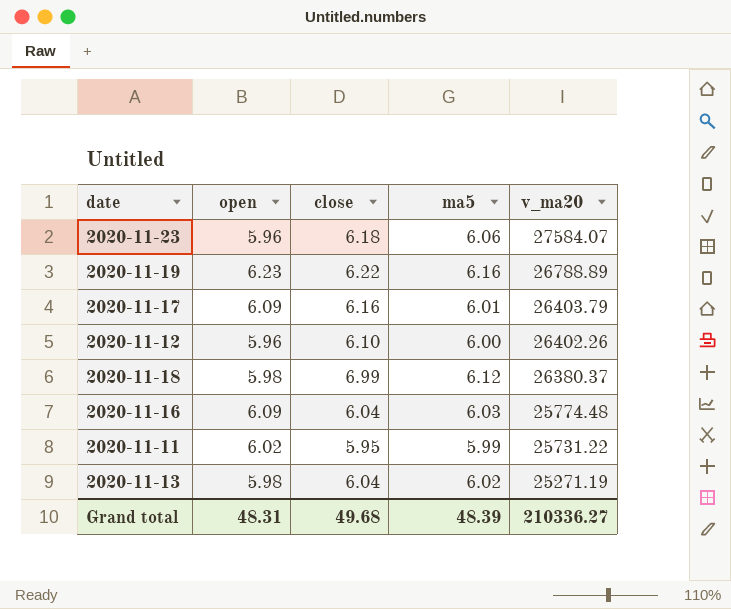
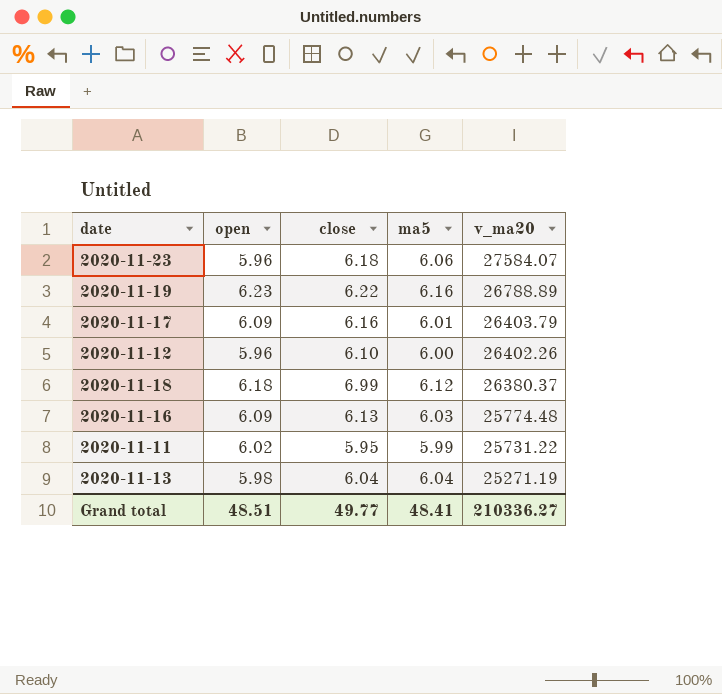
2020-11-18 | open: 5.98 -> 6.18
2020-11-16 | close: 6.04 -> 6.13
2020-11-13 | ma5: 6.02 -> 6.04
Grand total | open: 48.31 -> 48.51
Grand total | close: 49.68 -> 49.77
Grand total | ma5: 48.39 -> 48.41

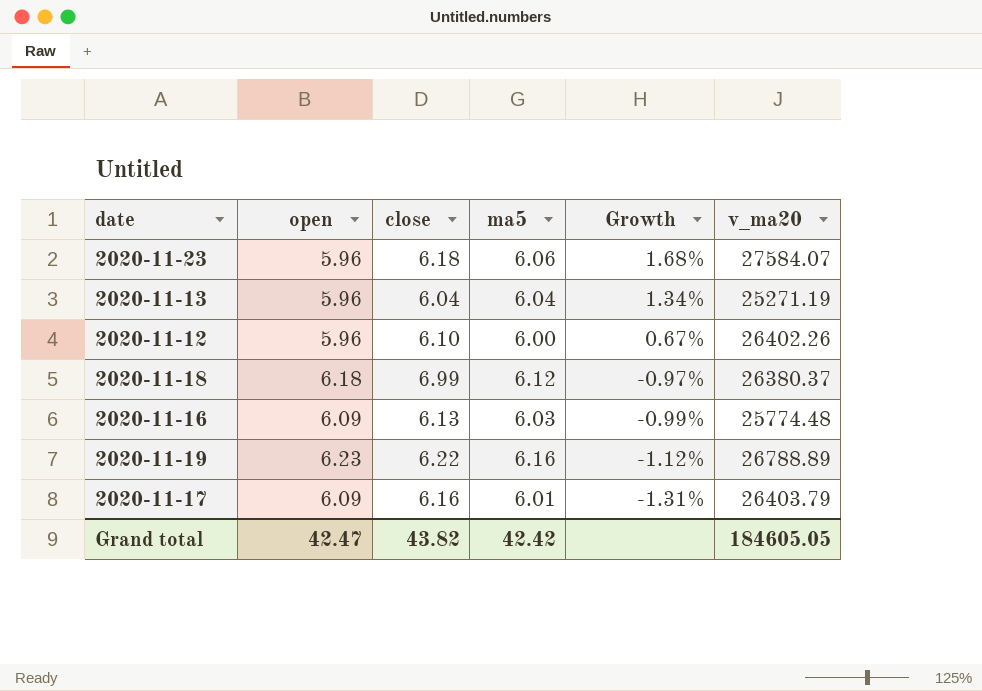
row order: v_ma20 descending -> Growth descending
column Growth | formula: none -> ([ma5] - [open]) / [open]
row 2020-11-11: 6.02 | 5.95 | 5.99 | 25731.22 -> none
2020-11-13 | open: 5.98 -> 5.96
Grand total | open: 48.51 -> 42.47
Grand total | close: 49.77 -> 43.82
Grand total | ma5: 48.41 -> 42.42
Grand total | v_ma20: 210336.27 -> 184605.05

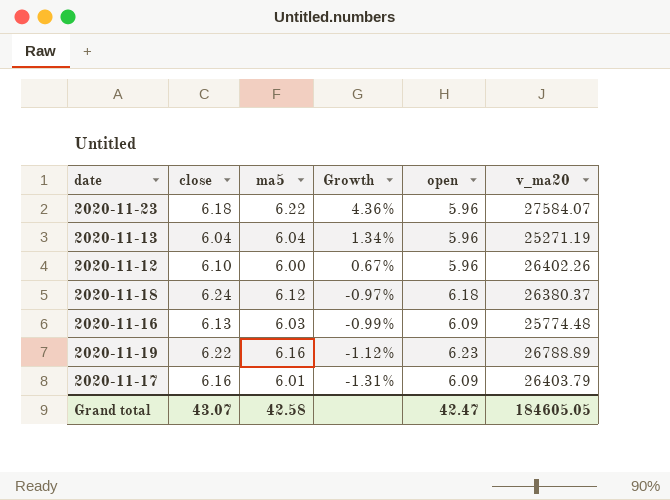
column open | position: 2 -> 5
2020-11-23 | ma5: 6.06 -> 6.22
2020-11-23 | Growth: 1.68% -> 4.36%
2020-11-18 | close: 6.99 -> 6.24
Grand total | close: 43.82 -> 43.07
Grand total | ma5: 42.42 -> 42.58

